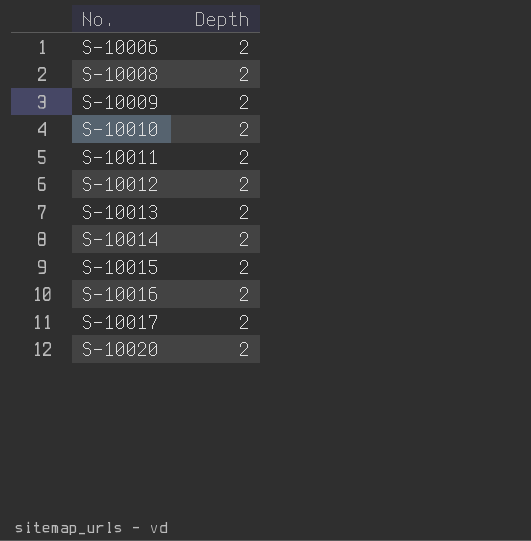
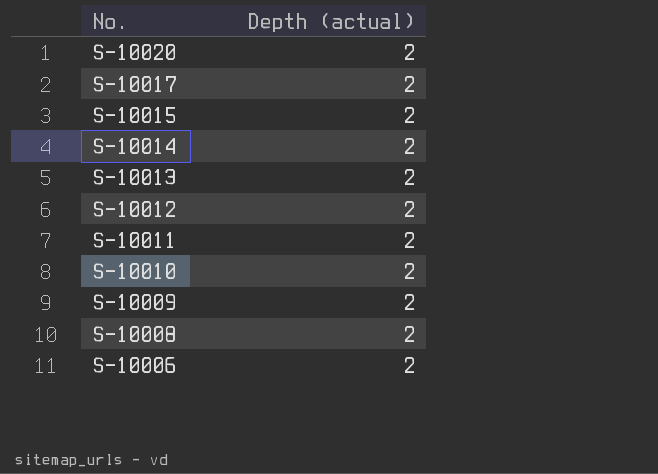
row order: No. ascending -> No. descending
column name: Depth -> Depth (actual)
row S-10016: 2 -> none

